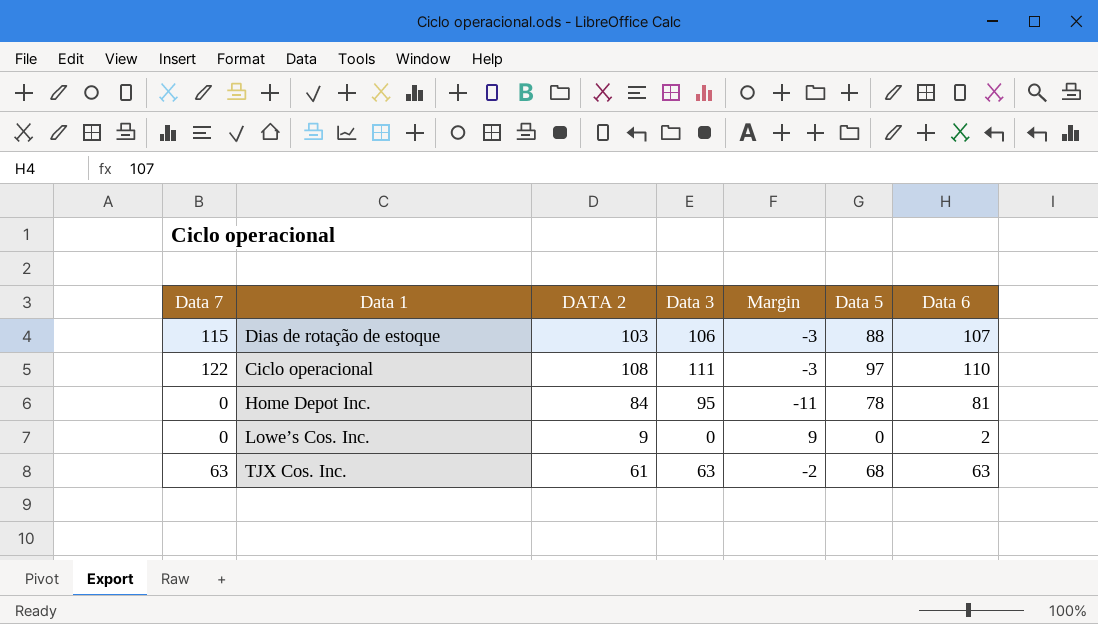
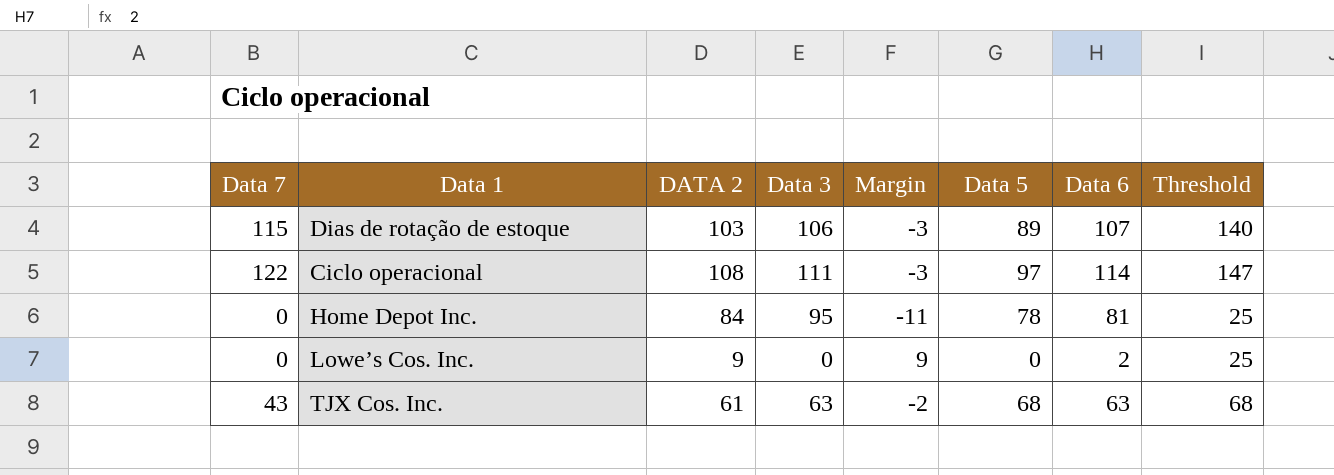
column Threshold | formula: none -> [Data 7] + 25
Dias de rotação de estoque | Data 5: 88 -> 89
Ciclo operacional | Data 6: 110 -> 114
TJX Cos. Inc. | Data 7: 63 -> 43

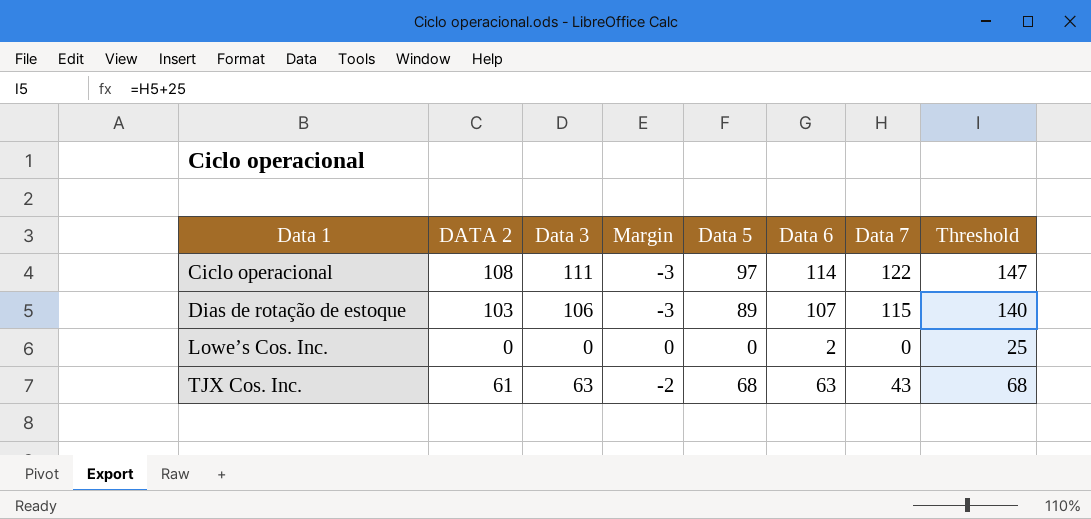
row order: none -> Data 1 ascending
column Data 7 | position: 1 -> 7
row Home Depot Inc.: 0 | 84 | 95 | -11 | 78 | 81 | 25 -> none
Lowe’s Cos. Inc. | DATA 2: 9 -> 0
Lowe’s Cos. Inc. | Margin: 9 -> 0

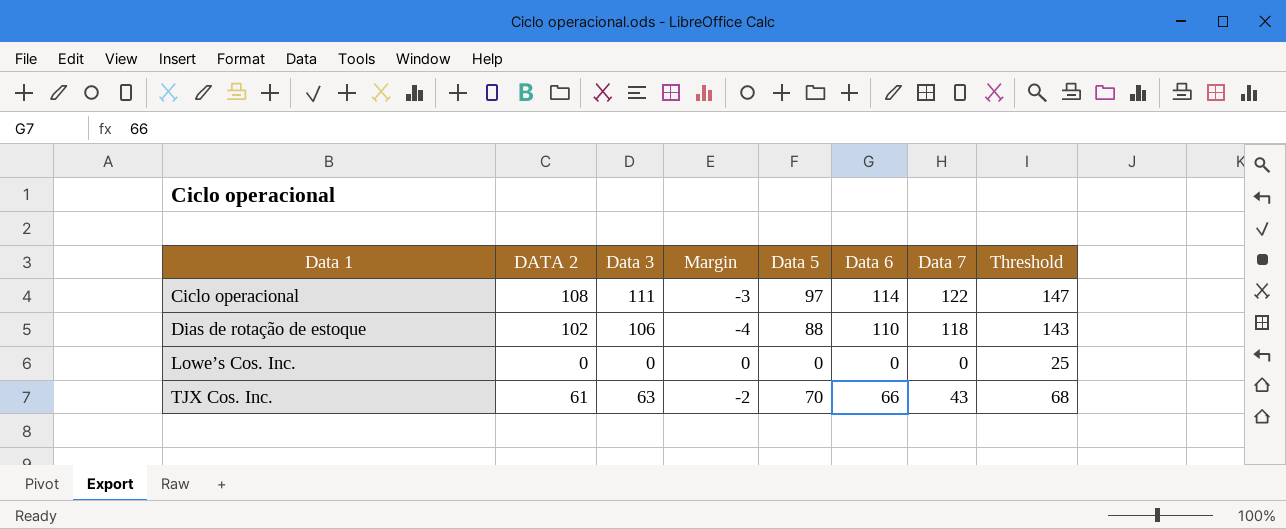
Dias de rotação de estoque | DATA 2: 103 -> 102
Dias de rotação de estoque | Margin: -3 -> -4
Dias de rotação de estoque | Data 5: 89 -> 88
Dias de rotação de estoque | Data 6: 107 -> 110
Dias de rotação de estoque | Data 7: 115 -> 118
Dias de rotação de estoque | Threshold: 140 -> 143
Lowe’s Cos. Inc. | Data 6: 2 -> 0
TJX Cos. Inc. | Data 5: 68 -> 70
TJX Cos. Inc. | Data 6: 63 -> 66

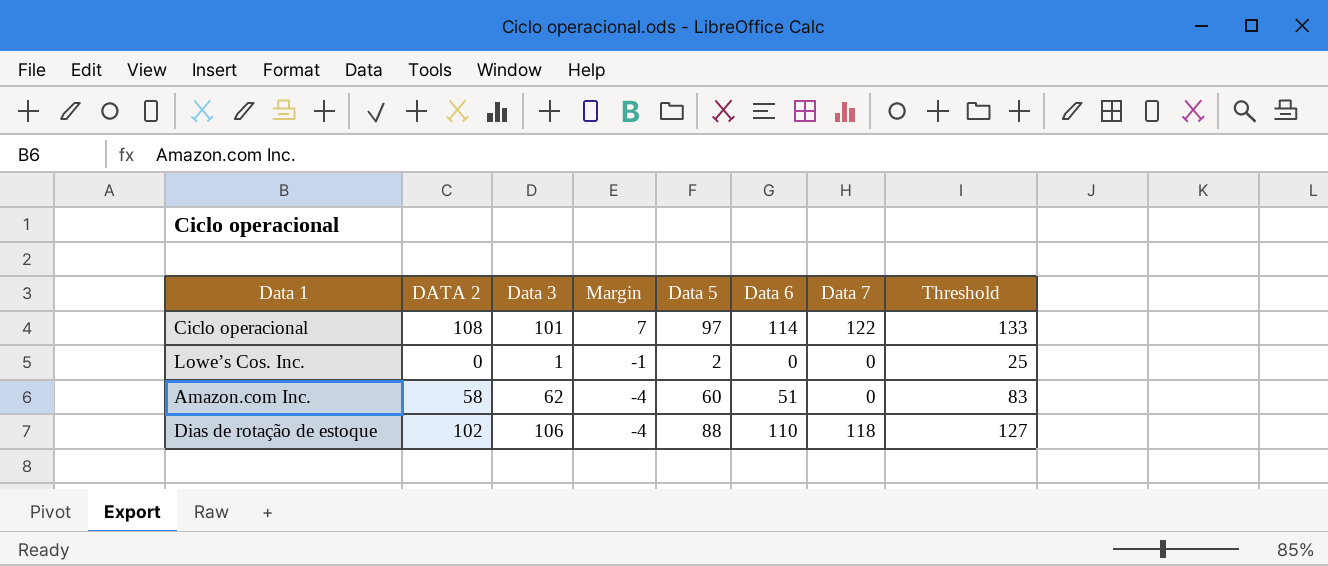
row order: Data 1 ascending -> Margin descending
column Threshold | formula: [Data 7] + 25 -> [DATA 2] + 25
row TJX Cos. Inc.: 61 | 63 | -2 | 70 | 66 | 43 | 68 -> none
Ciclo operacional | Data 3: 111 -> 101
Ciclo operacional | Margin: -3 -> 7
Lowe’s Cos. Inc. | Data 3: 0 -> 1
Lowe’s Cos. Inc. | Margin: 0 -> -1
Lowe’s Cos. Inc. | Data 5: 0 -> 2
row Amazon.com Inc.: none -> 58 | 62 | -4 | 60 | 51 | 0 | 83

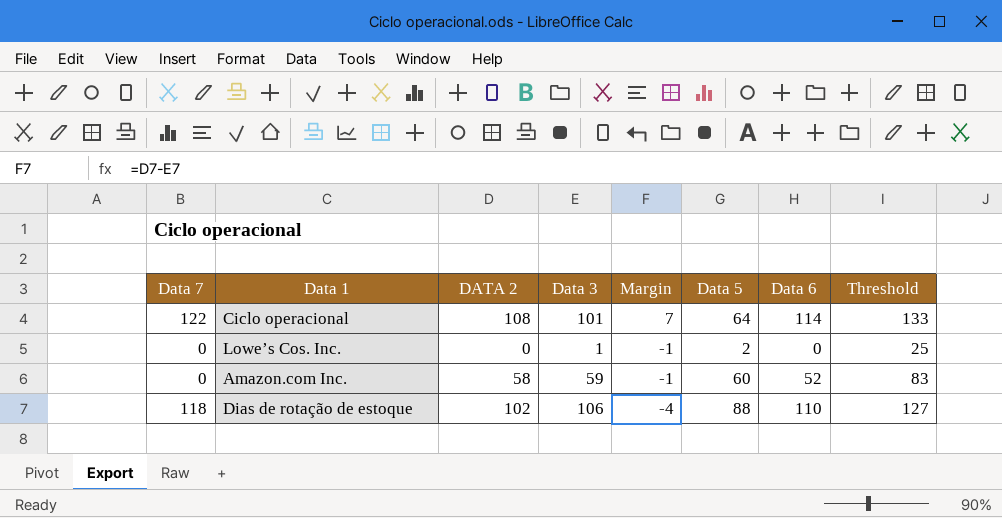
column Data 7 | position: 7 -> 1
Ciclo operacional | Data 5: 97 -> 64
Amazon.com Inc. | Data 3: 62 -> 59
Amazon.com Inc. | Margin: -4 -> -1
Amazon.com Inc. | Data 6: 51 -> 52

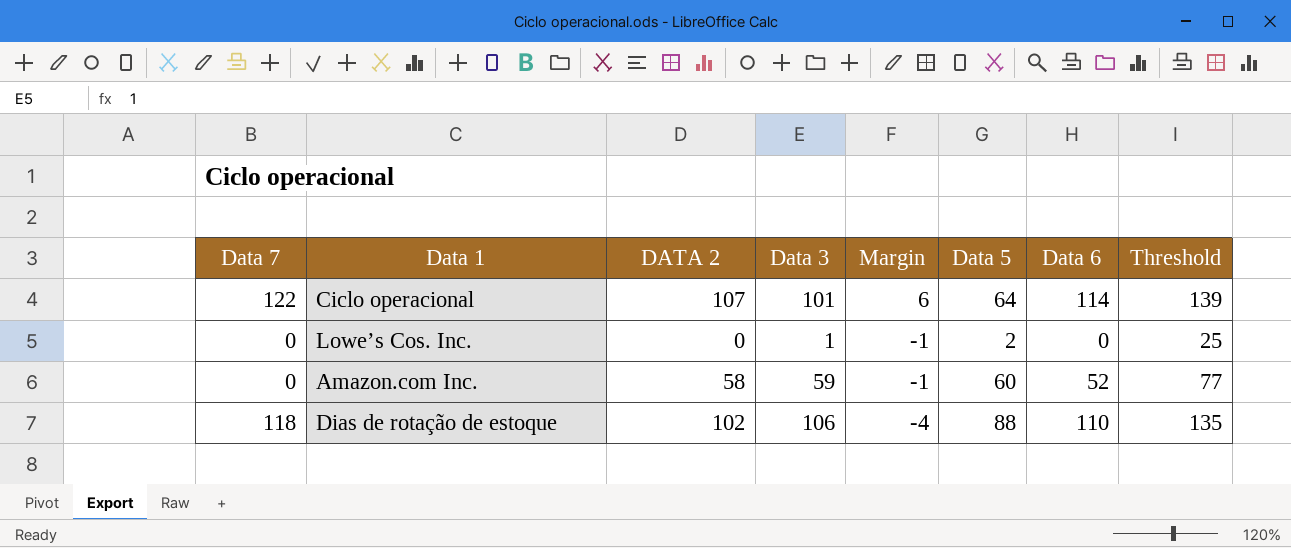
column Threshold | formula: [DATA 2] + 25 -> [Data 6] + 25
Ciclo operacional | DATA 2: 108 -> 107
Ciclo operacional | Margin: 7 -> 6

